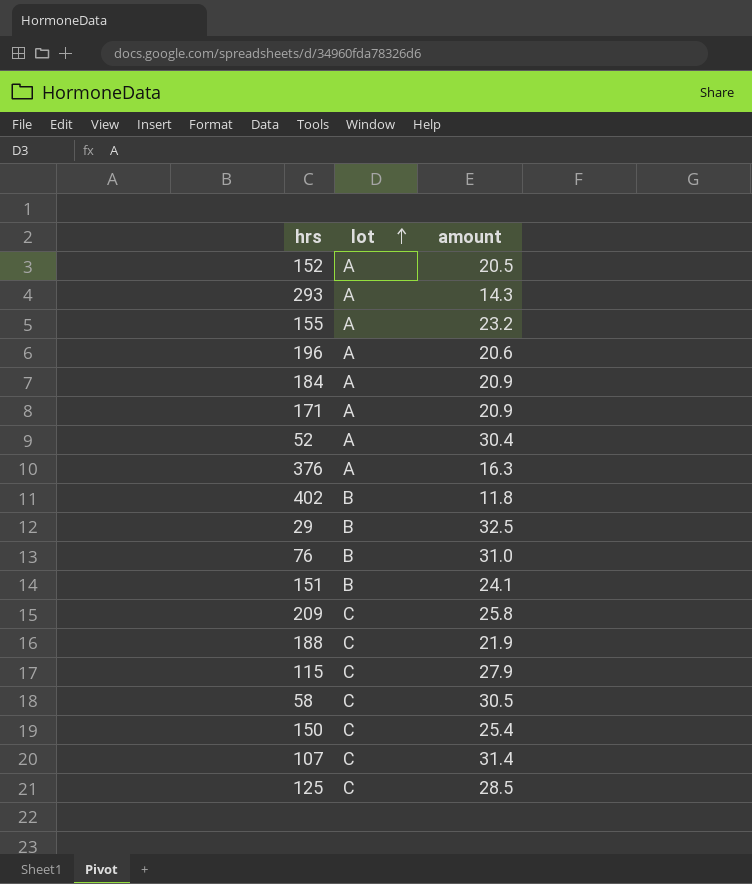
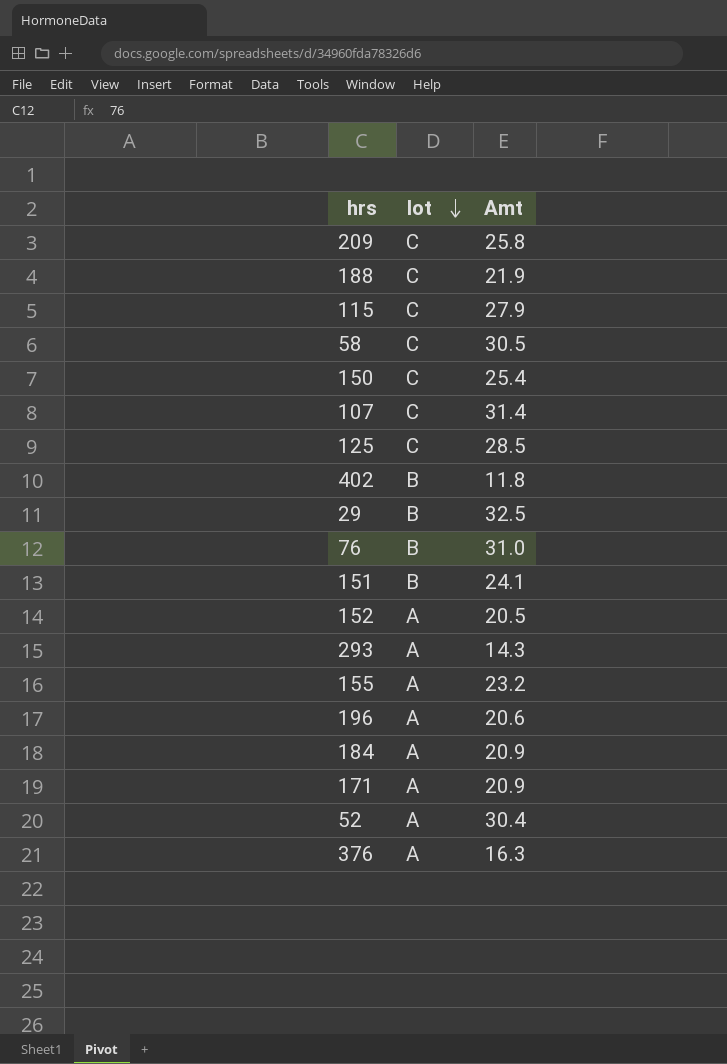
row order: lot ascending -> lot descending
column name: amount -> Amt

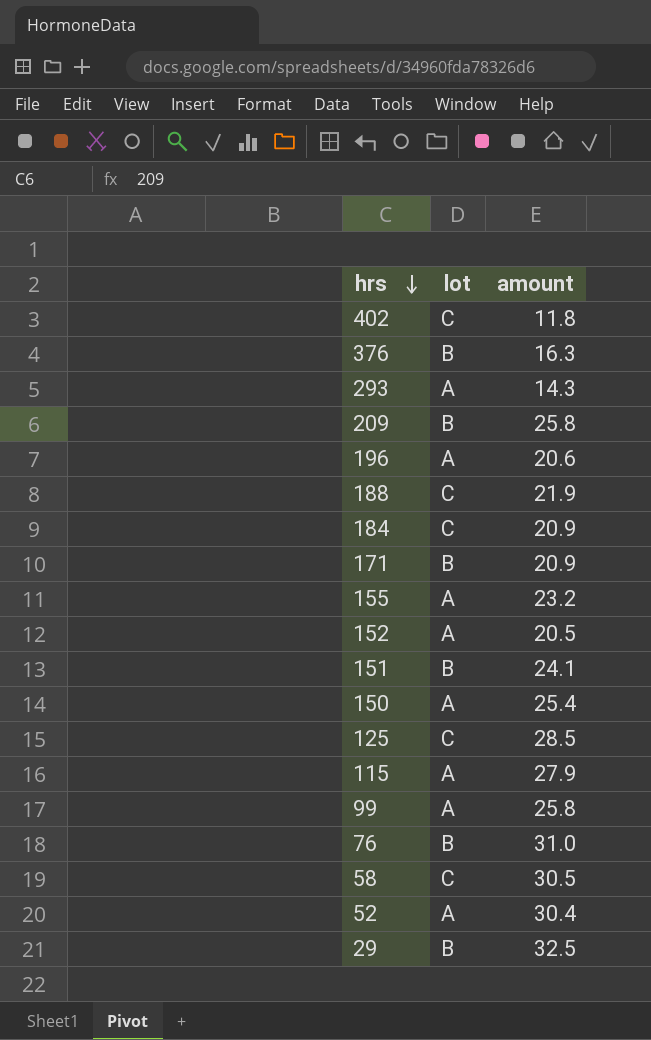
row order: lot descending -> hrs descending
column name: Amt -> amount
row 107: C | 31.4 -> none
402 | lot: B -> C
376 | lot: A -> B
209 | lot: C -> B
184 | lot: A -> C
171 | lot: A -> B
150 | lot: C -> A
115 | lot: C -> A
row 99: none -> A | 25.8

